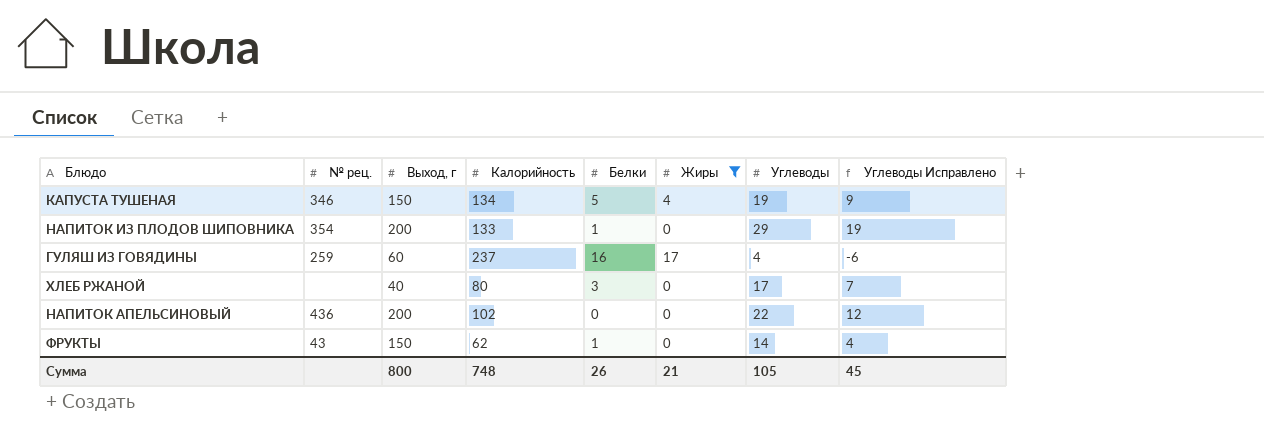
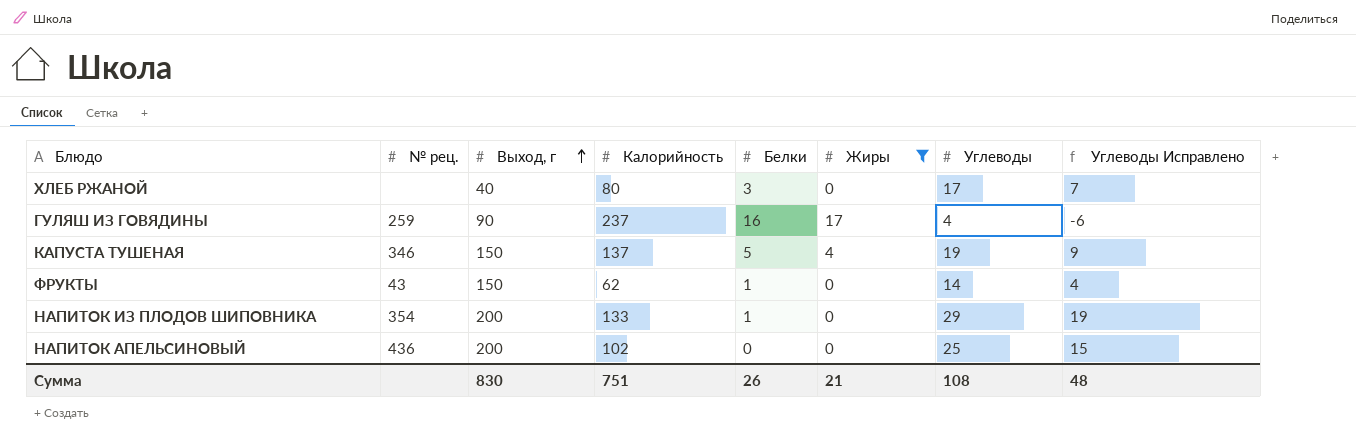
row order: none -> Выход, г ascending
ГУЛЯШ ИЗ ГОВЯДИНЫ | Выход, г: 60 -> 90
КАПУСТА ТУШЕНАЯ | Калорийность: 134 -> 137
НАПИТОК АПЕЛЬСИНОВЫЙ | Углеводы: 22 -> 25
НАПИТОК АПЕЛЬСИНОВЫЙ | Углеводы Исправлено: 12 -> 15
Сумма | Выход, г: 800 -> 830
Сумма | Калорийность: 748 -> 751
Сумма | Углеводы: 105 -> 108
Сумма | Углеводы Исправлено: 45 -> 48

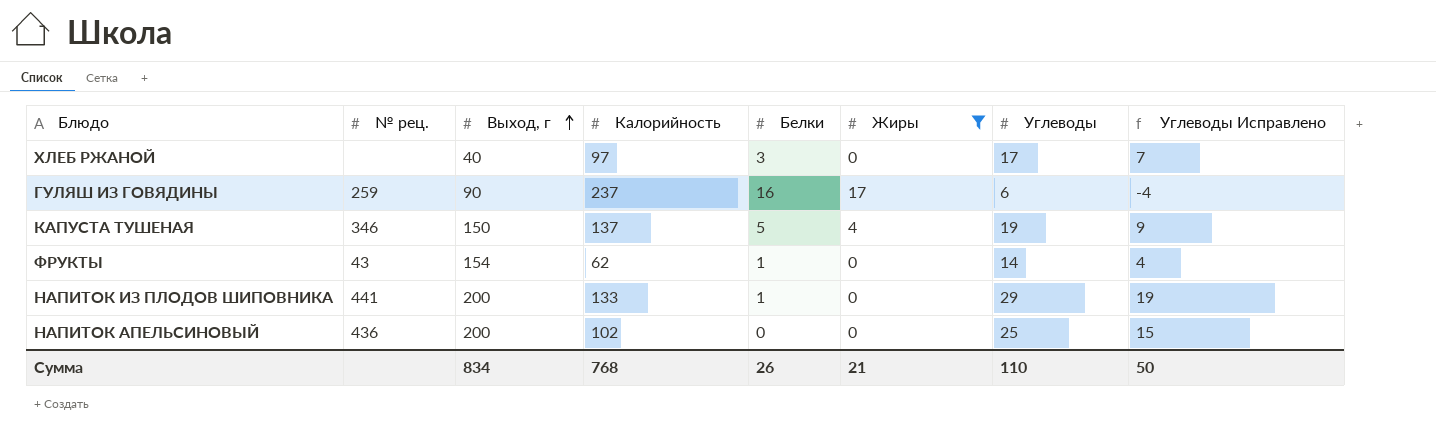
ХЛЕБ РЖАНОЙ | Калорийность: 80 -> 97
ГУЛЯШ ИЗ ГОВЯДИНЫ | Углеводы: 4 -> 6
ГУЛЯШ ИЗ ГОВЯДИНЫ | Углеводы Исправлено: -6 -> -4
ФРУКТЫ | Выход, г: 150 -> 154
НАПИТОК ИЗ ПЛОДОВ ШИПОВНИКА | № рец.: 354 -> 441
Сумма | Выход, г: 830 -> 834
Сумма | Калорийность: 751 -> 768
Сумма | Углеводы: 108 -> 110
Сумма | Углеводы Исправлено: 48 -> 50

